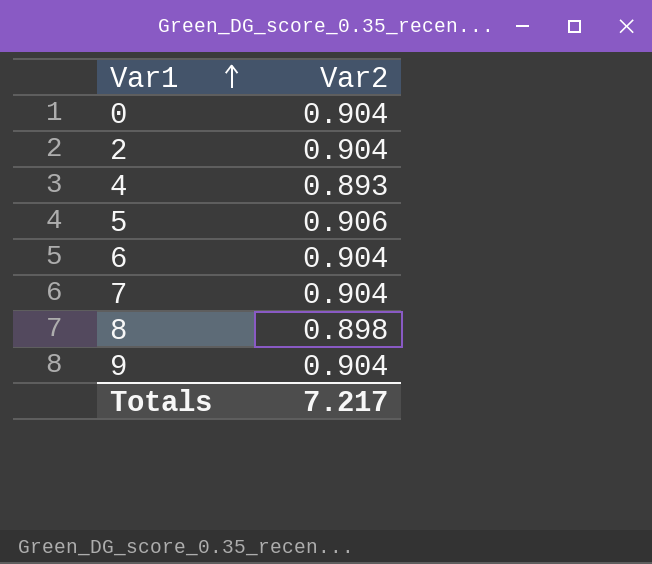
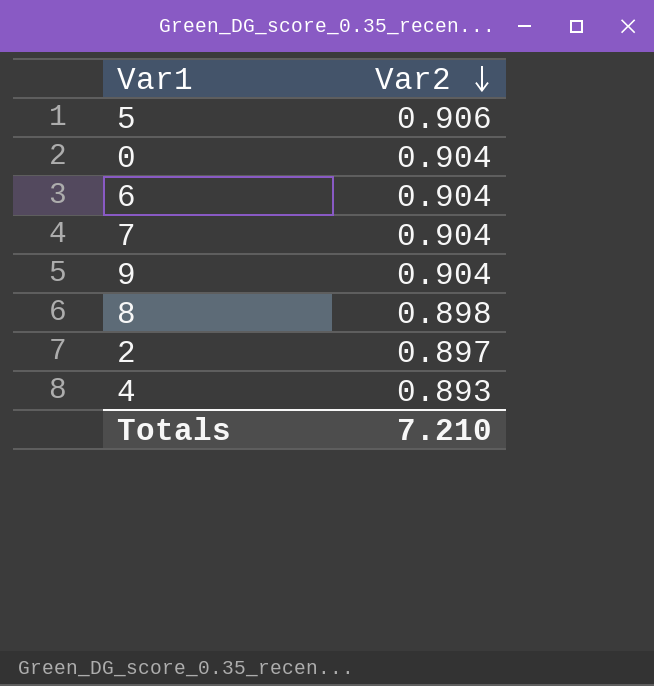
row order: Var1 ascending -> Var2 descending
2 | Var2: 0.904 -> 0.897
Totals | Var2: 7.217 -> 7.210

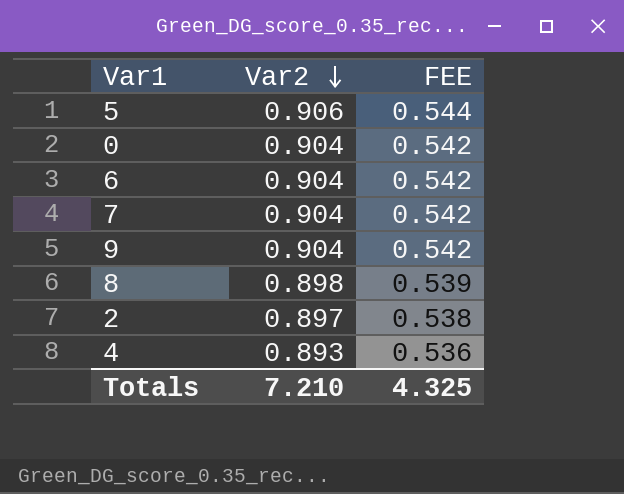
column FEE | formula: none -> [Var2] * 0.6

